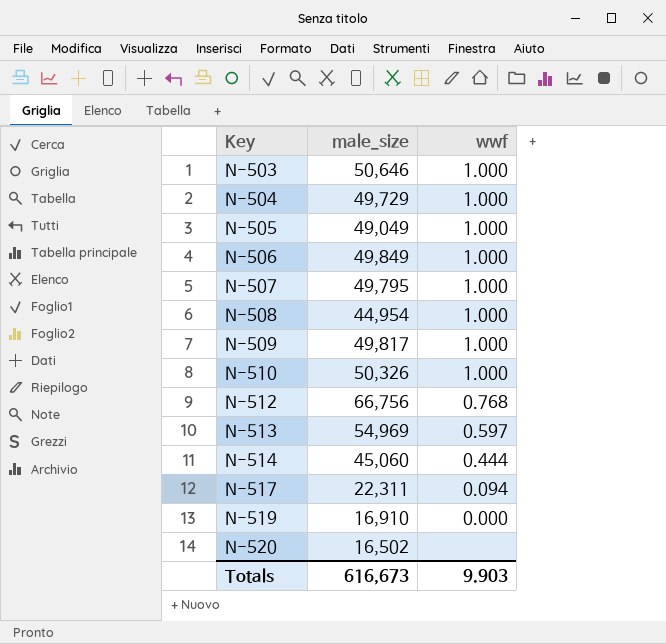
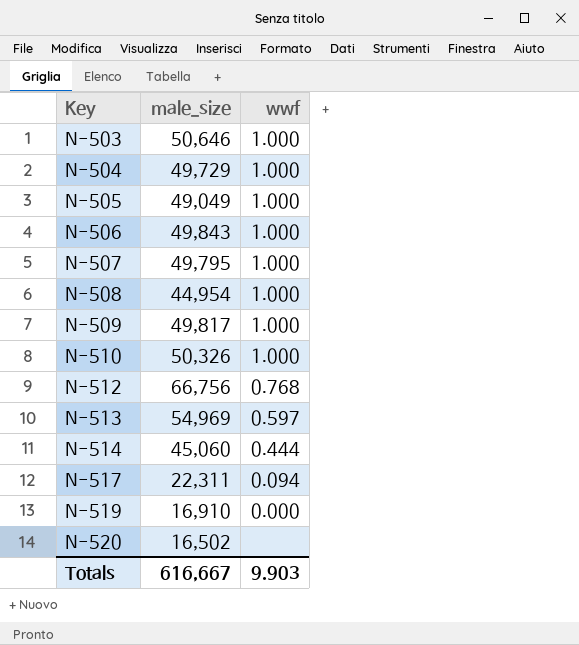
N-506 | male_size: 49,849 -> 49,843
Totals | male_size: 616,673 -> 616,667

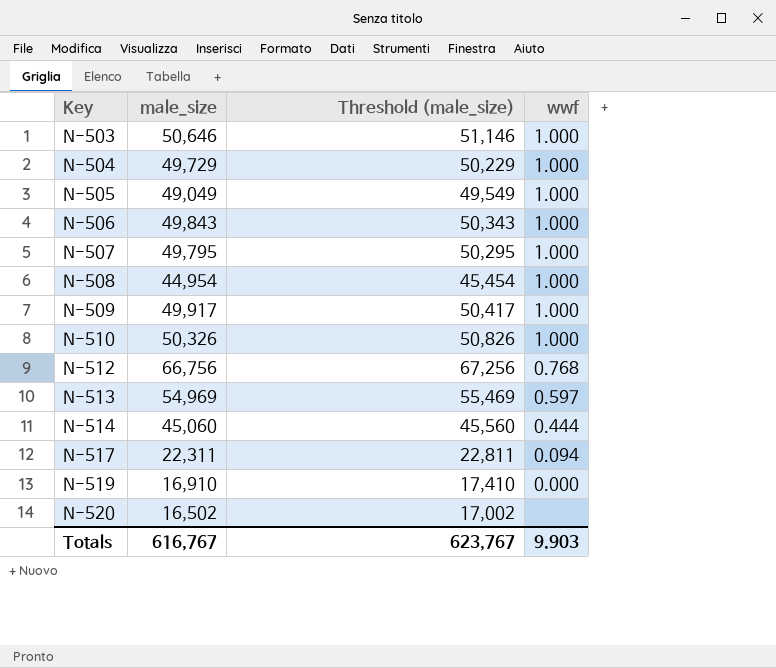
column Threshold (male_size) | formula: none -> [male_size] + 500
N-509 | male_size: 49,817 -> 49,917
Totals | male_size: 616,667 -> 616,767

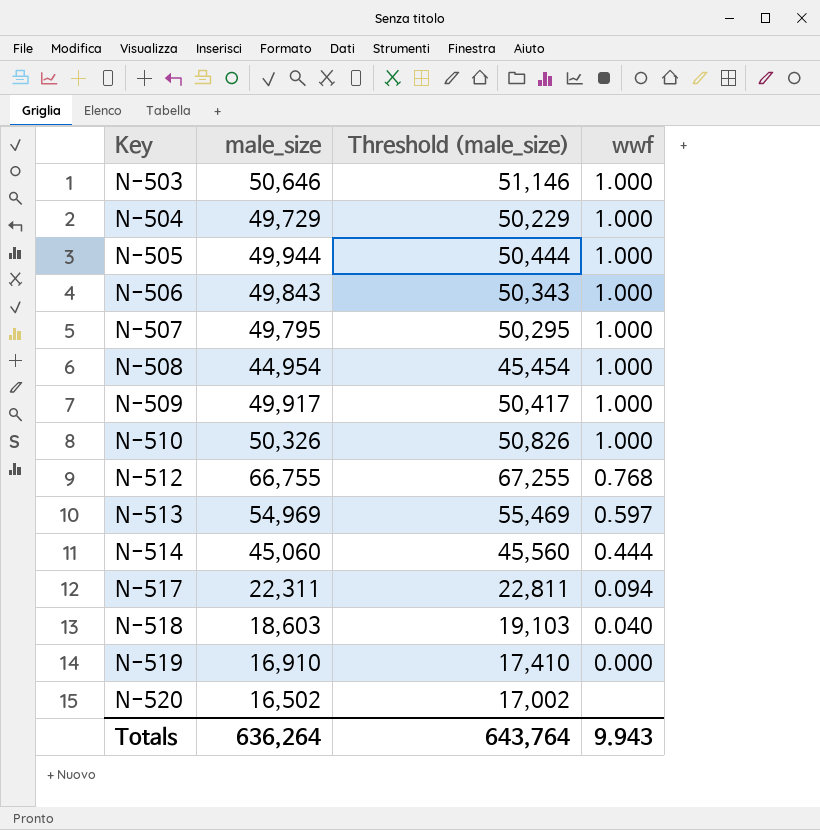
N-505 | male_size: 49,049 -> 49,944
N-505 | Threshold (male_size): 49,549 -> 50,444
N-512 | male_size: 66,756 -> 66,755
N-512 | Threshold (male_size): 67,256 -> 67,255
row N-518: none -> 18,603 | 19,103 | 0.040
Totals | male_size: 616,767 -> 636,264
Totals | Threshold (male_size): 623,767 -> 643,764
Totals | wwf: 9.903 -> 9.943

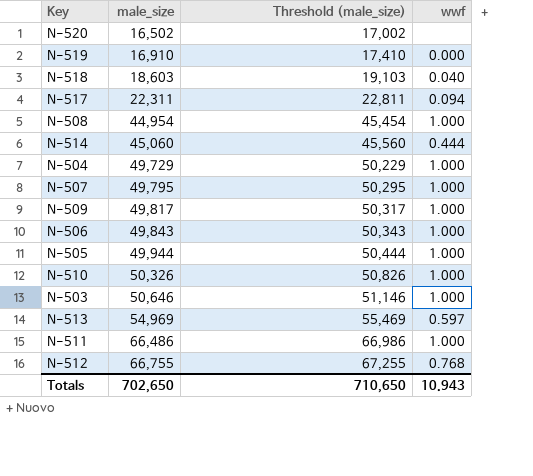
row order: Key ascending -> male_size ascending
N-509 | male_size: 49,917 -> 49,817
N-509 | Threshold (male_size): 50,417 -> 50,317
row N-511: none -> 66,486 | 66,986 | 1.000
Totals | male_size: 636,264 -> 702,650
Totals | Threshold (male_size): 643,764 -> 710,650
Totals | wwf: 9.943 -> 10.943

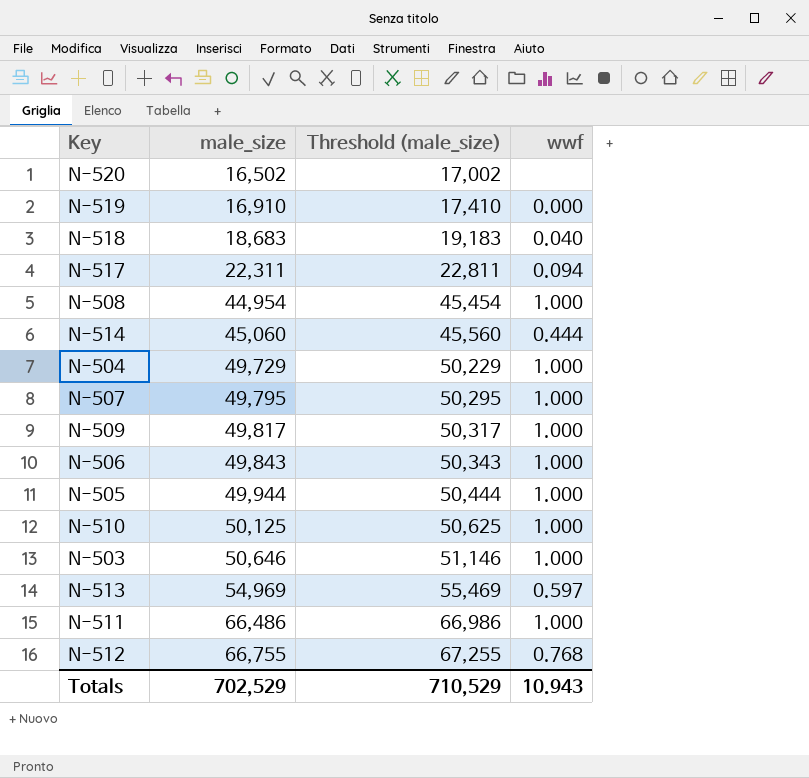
N-518 | male_size: 18,603 -> 18,683
N-518 | Threshold (male_size): 19,103 -> 19,183
N-510 | male_size: 50,326 -> 50,125
N-510 | Threshold (male_size): 50,826 -> 50,625
Totals | male_size: 702,650 -> 702,529
Totals | Threshold (male_size): 710,650 -> 710,529

